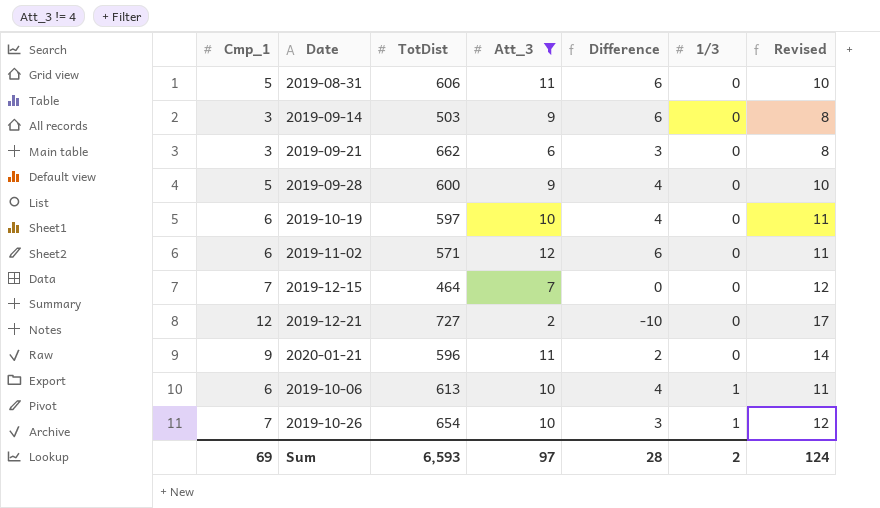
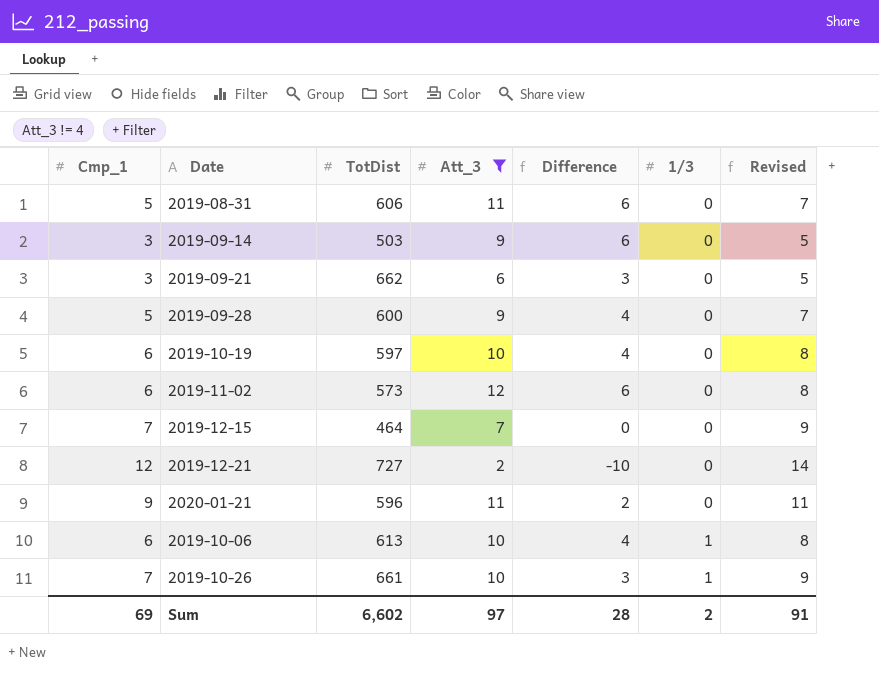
column Revised | formula: [Cmp_1] + 5 -> [Cmp_1] + 2
2019-11-02 | TotDist: 571 -> 573
2019-10-26 | TotDist: 654 -> 661
Sum | TotDist: 6,593 -> 6,602
Sum | Revised: 124 -> 91

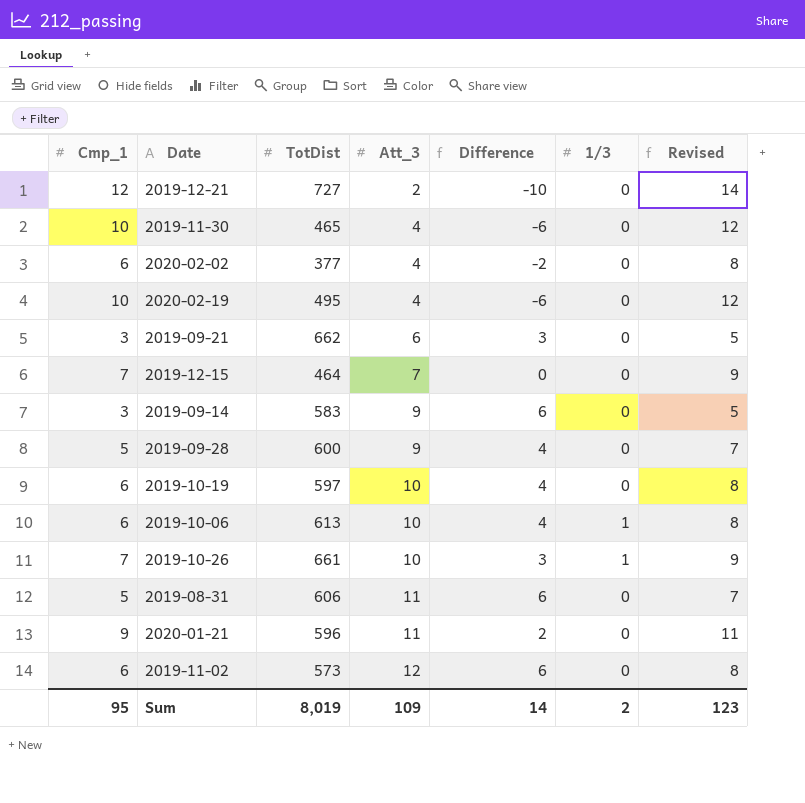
filter: Att_3 != 4 -> none
row order: 1/3 ascending -> Att_3 ascending
2019-09-14 | TotDist: 503 -> 583
Sum | Cmp_1: 69 -> 95
Sum | TotDist: 6,602 -> 8,019
Sum | Att_3: 97 -> 109
Sum | Difference: 28 -> 14
Sum | Revised: 91 -> 123

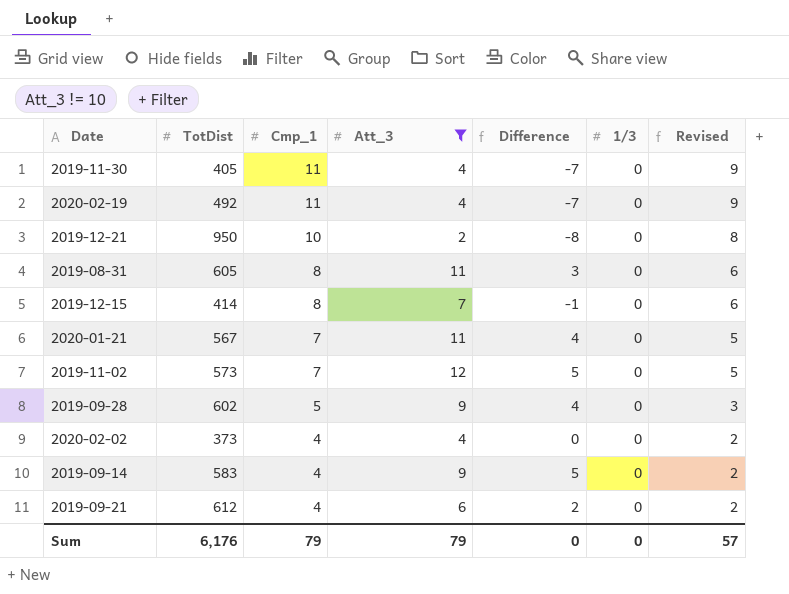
filter: none -> Att_3 != 10
row order: Att_3 ascending -> Cmp_1 descending
column Cmp_1 | position: 1 -> 3
column Revised | formula: [Cmp_1] + 2 -> [Cmp_1] - 2
2019-11-30 | TotDist: 465 -> 405
2019-11-30 | Cmp_1: 10 -> 11
2019-11-30 | Difference: -6 -> -7
2020-02-19 | TotDist: 495 -> 492
2020-02-19 | Cmp_1: 10 -> 11
2020-02-19 | Difference: -6 -> -7
2019-12-21 | TotDist: 727 -> 950
2019-12-21 | Cmp_1: 12 -> 10
2019-12-21 | Difference: -10 -> -8
2019-08-31 | TotDist: 606 -> 605
2019-08-31 | Cmp_1: 5 -> 8
2019-08-31 | Difference: 6 -> 3
2019-12-15 | TotDist: 464 -> 414
2019-12-15 | Cmp_1: 7 -> 8
2019-12-15 | Difference: 0 -> -1
2020-01-21 | TotDist: 596 -> 567
2020-01-21 | Cmp_1: 9 -> 7
2020-01-21 | Difference: 2 -> 4
2019-11-02 | Cmp_1: 6 -> 7
2019-11-02 | Difference: 6 -> 5
2019-09-28 | TotDist: 600 -> 602
2020-02-02 | TotDist: 377 -> 373
2020-02-02 | Cmp_1: 6 -> 4
2020-02-02 | Difference: -2 -> 0
2019-09-14 | Cmp_1: 3 -> 4
2019-09-14 | Difference: 6 -> 5
2019-09-21 | TotDist: 662 -> 612
2019-09-21 | Cmp_1: 3 -> 4
2019-09-21 | Difference: 3 -> 2
Sum | TotDist: 8,019 -> 6,176
Sum | Cmp_1: 95 -> 79
Sum | Att_3: 109 -> 79
Sum | Difference: 14 -> 0
Sum | 1/3: 2 -> 0
Sum | Revised: 123 -> 57

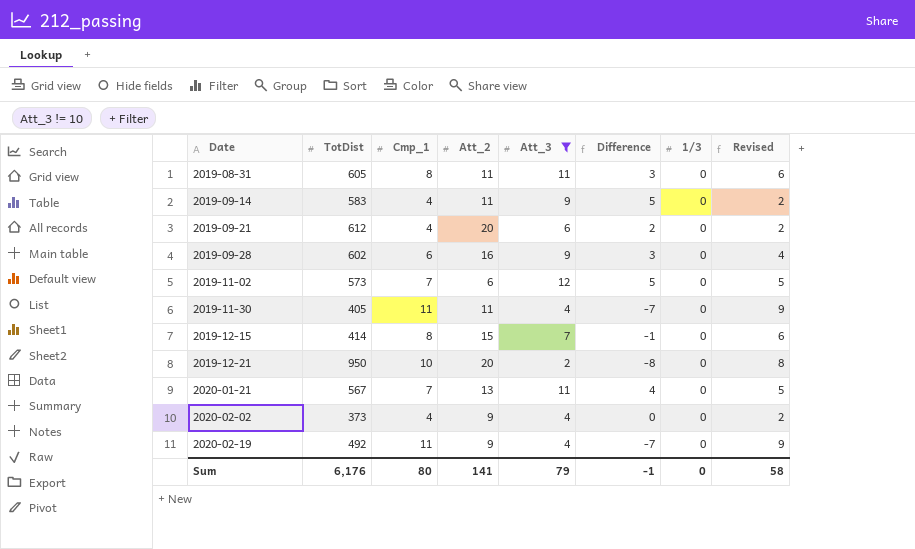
row order: Cmp_1 descending -> Date ascending
column Att_2 | position: none -> 4
2019-09-28 | Cmp_1: 5 -> 6
2019-09-28 | Difference: 4 -> 3
2019-09-28 | Revised: 3 -> 4
Sum | Cmp_1: 79 -> 80
Sum | Difference: 0 -> -1
Sum | Revised: 57 -> 58

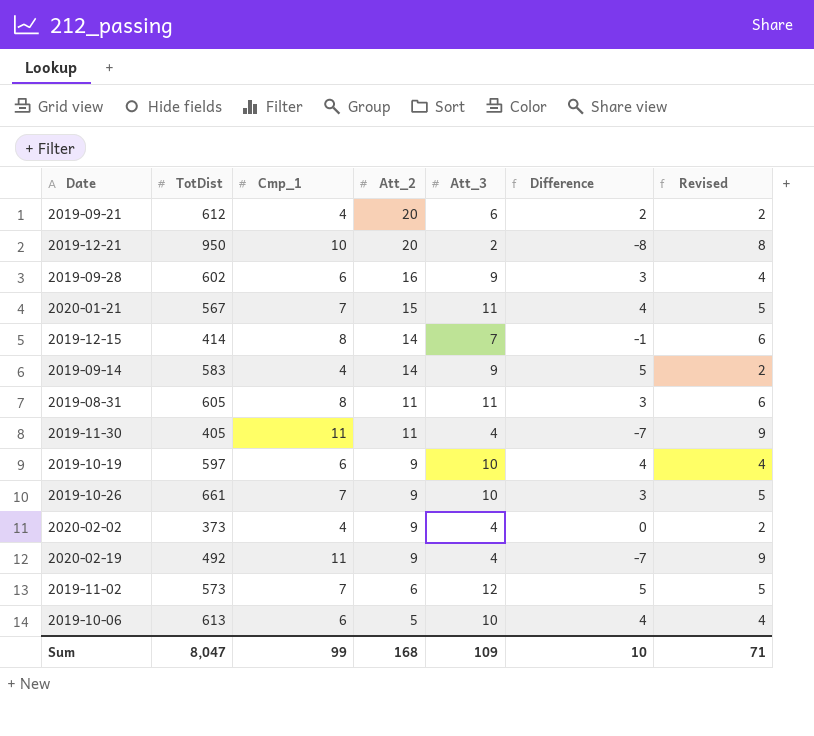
filter: Att_3 != 10 -> none
row order: Date ascending -> Att_2 descending
column 1/3 | position: 7 -> none
2020-01-21 | Att_2: 13 -> 15
2019-12-15 | Att_2: 15 -> 14
2019-09-14 | Att_2: 11 -> 14
Sum | TotDist: 6,176 -> 8,047
Sum | Cmp_1: 80 -> 99
Sum | Att_2: 141 -> 168
Sum | Att_3: 79 -> 109
Sum | Difference: -1 -> 10
Sum | Revised: 58 -> 71

